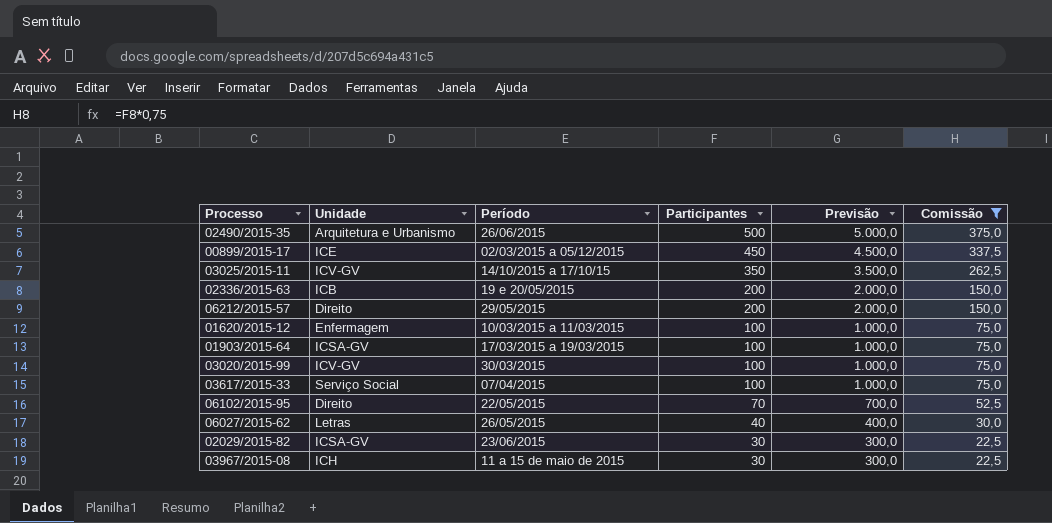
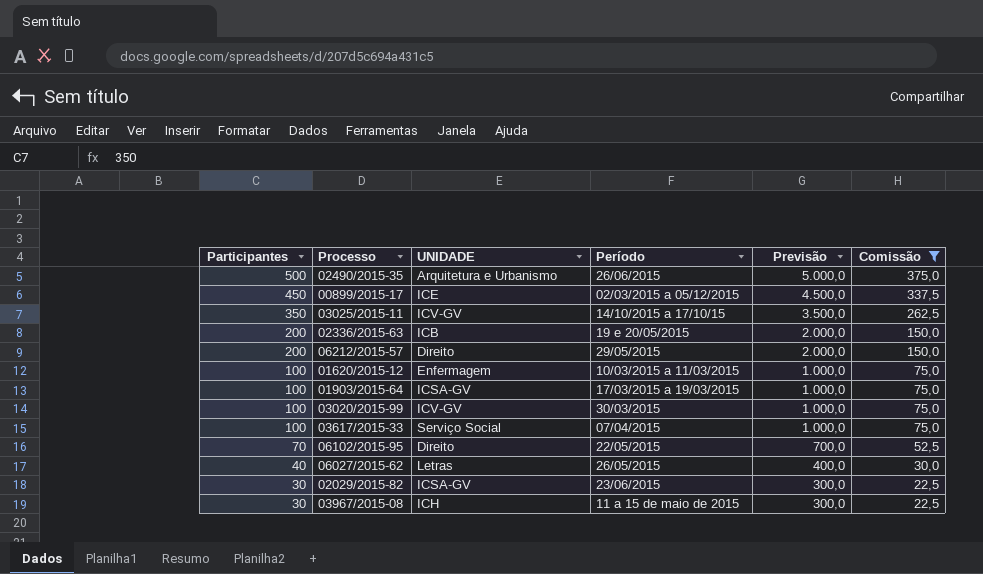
column Participantes | position: 4 -> 1
column name: Unidade -> UNIDADE

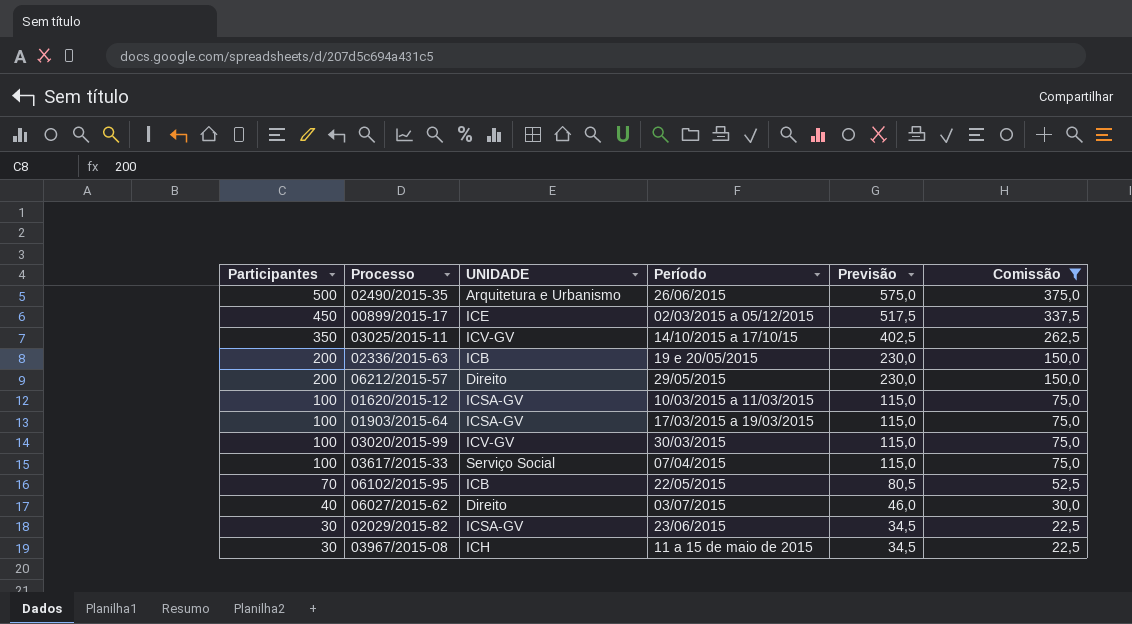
column Previsão | formula: [Participantes] * 10 -> [Participantes] * 1,15
01620/2015-12 | UNIDADE: Enfermagem -> ICSA-GV
06102/2015-95 | UNIDADE: Direito -> ICB
06027/2015-62 | UNIDADE: Letras -> Direito
06027/2015-62 | Período: 26/05/2015 -> 03/07/2015

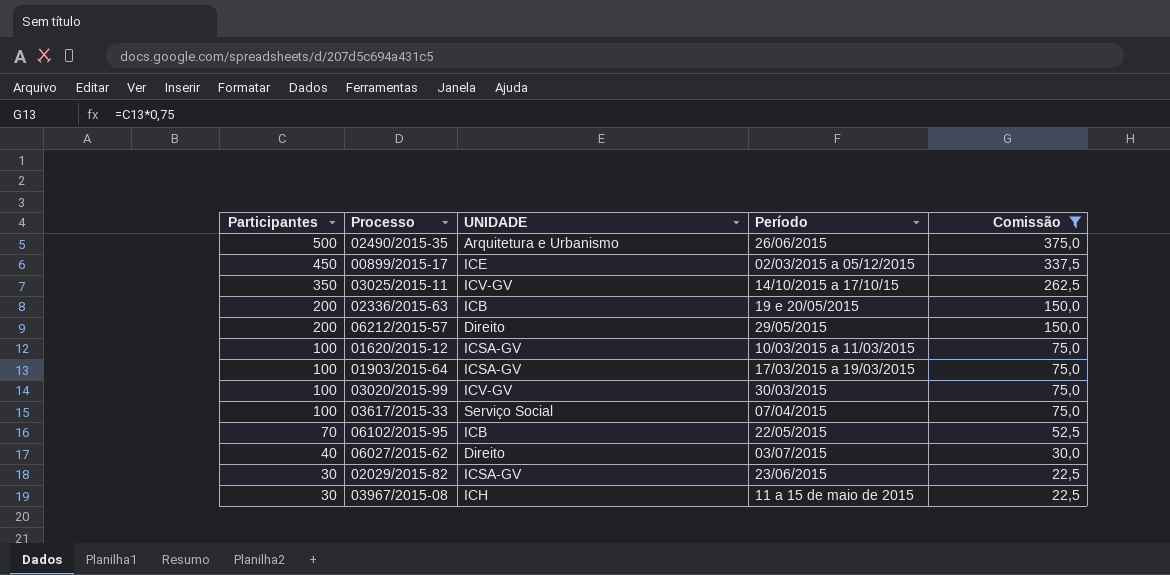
column Previsão | formula: [Participantes] * 1,15 -> none

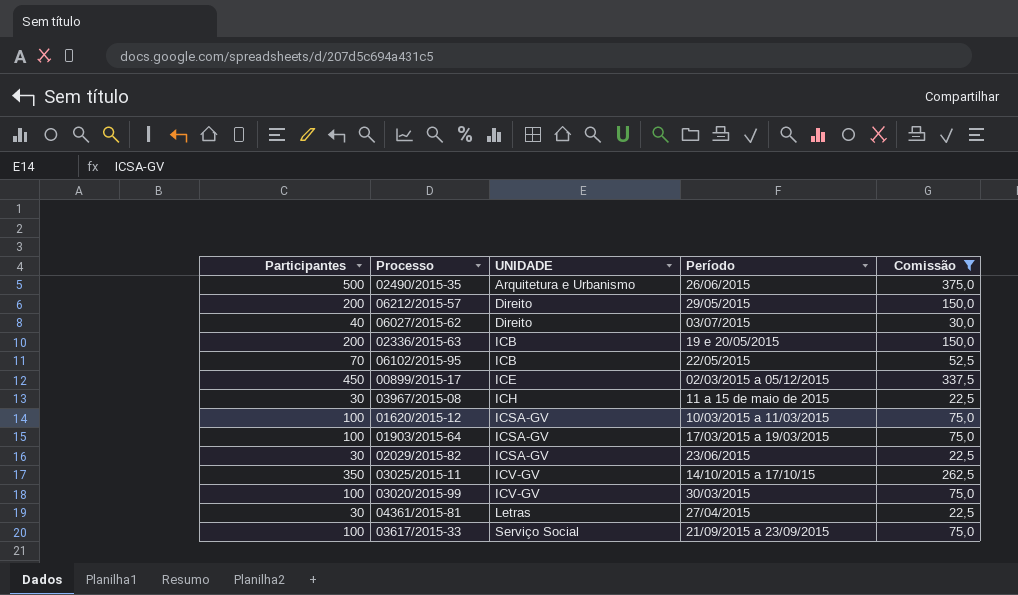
row order: Participantes descending -> UNIDADE ascending
row 04361/2015-81: none -> 30 | Letras | 27/04/2015 | 22,5
03617/2015-33 | Período: 07/04/2015 -> 21/09/2015 a 23/09/2015

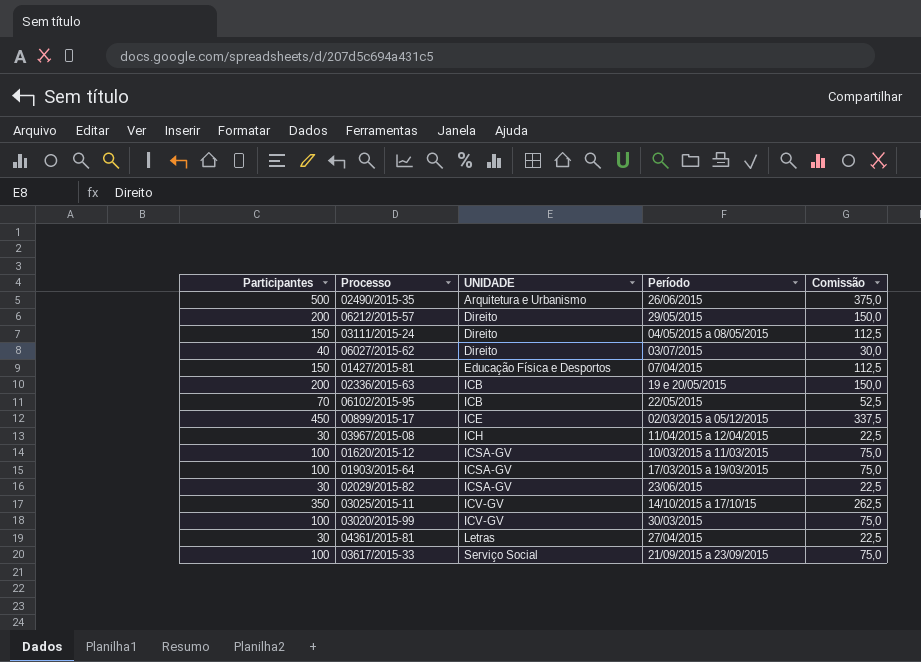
filter: Comissão != 112,5 -> none
03967/2015-08 | Período: 11 a 15 de maio de 2015 -> 11/04/2015 a 12/04/2015

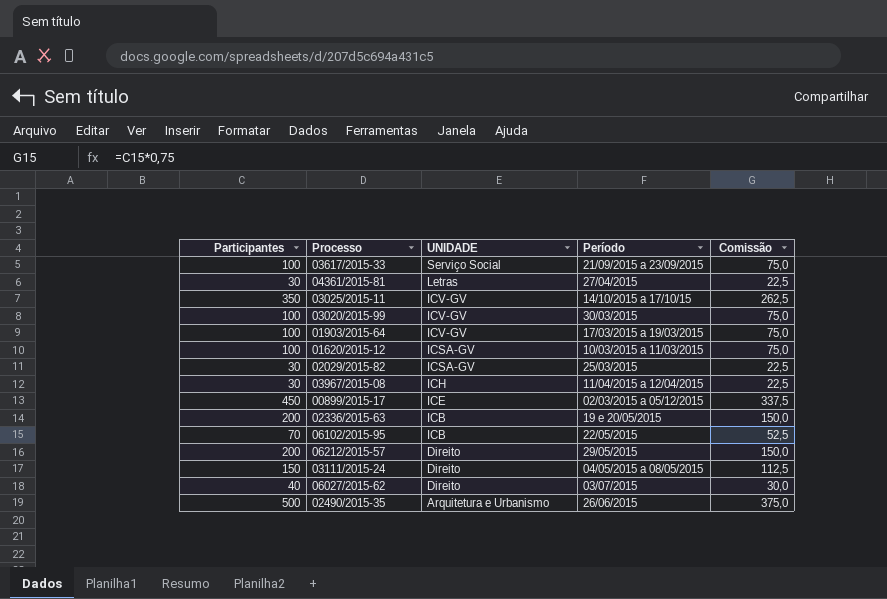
row order: UNIDADE ascending -> UNIDADE descending
row 01427/2015-81: 150 | Educação Física e Desportos | 07/04/2015 | 112,5 -> none
01903/2015-64 | UNIDADE: ICSA-GV -> ICV-GV
02029/2015-82 | Período: 23/06/2015 -> 25/03/2015

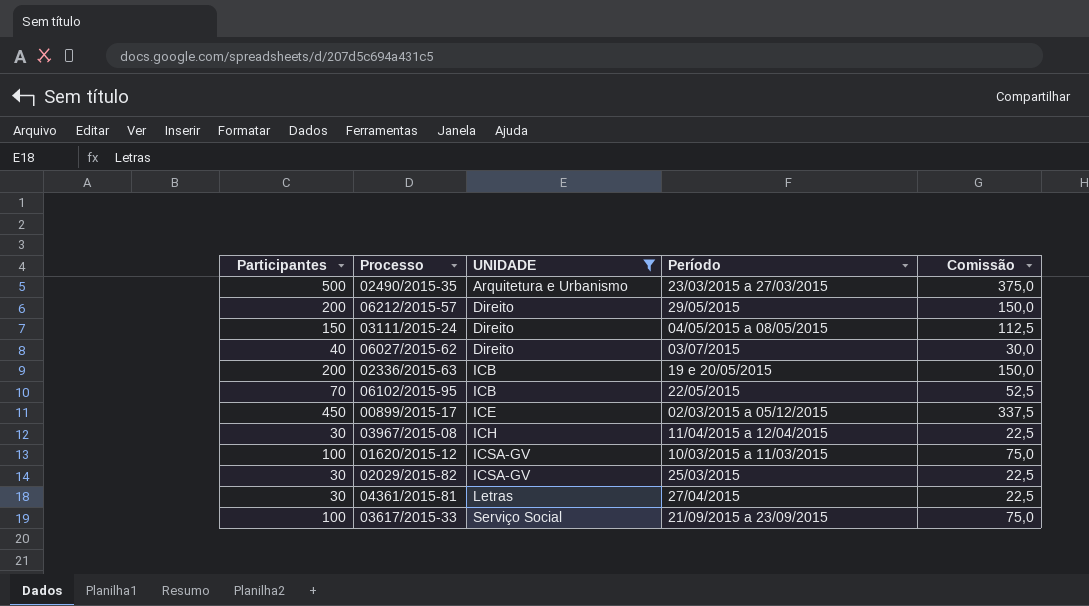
filter: none -> UNIDADE != ICV-GV
row order: UNIDADE descending -> UNIDADE ascending
02490/2015-35 | Período: 26/06/2015 -> 23/03/2015 a 27/03/2015

